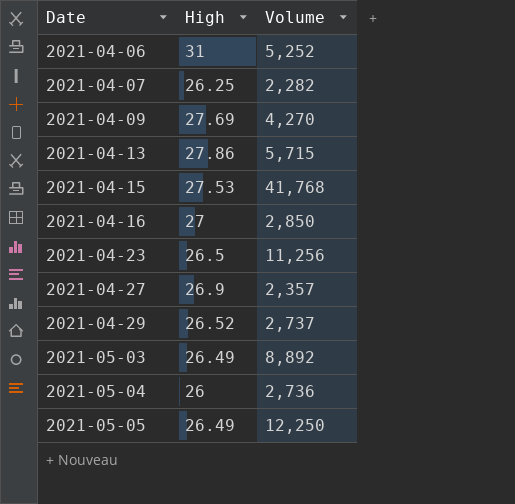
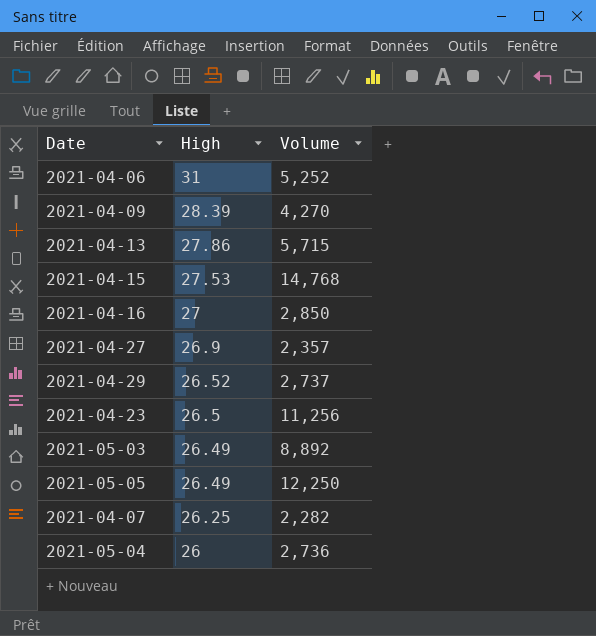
row order: Date ascending -> High descending
2021-04-09 | High: 27.69 -> 28.39
2021-04-15 | Volume: 41,768 -> 14,768

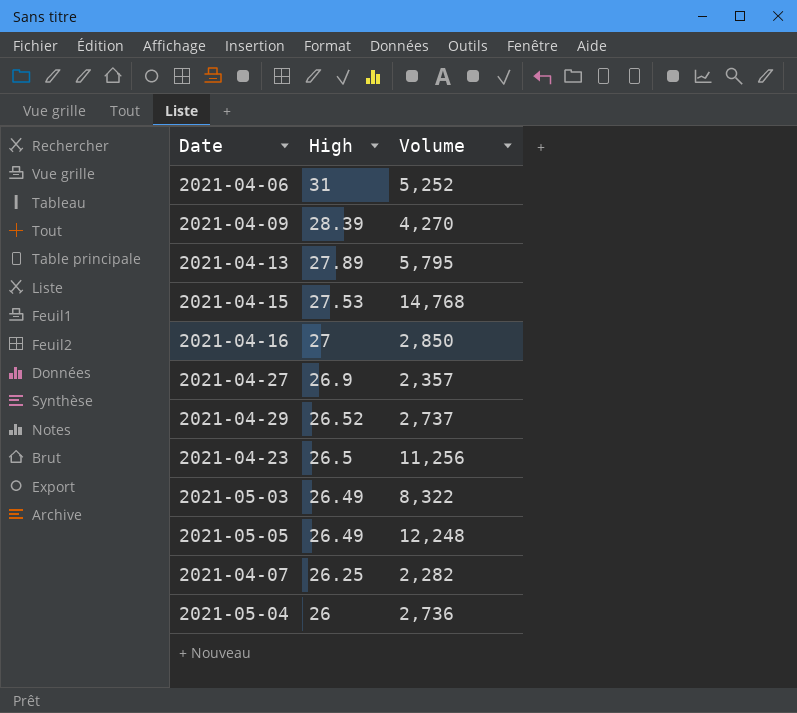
2021-04-13 | High: 27.86 -> 27.89
2021-04-13 | Volume: 5,715 -> 5,795
2021-05-03 | Volume: 8,892 -> 8,322
2021-05-05 | Volume: 12,250 -> 12,248

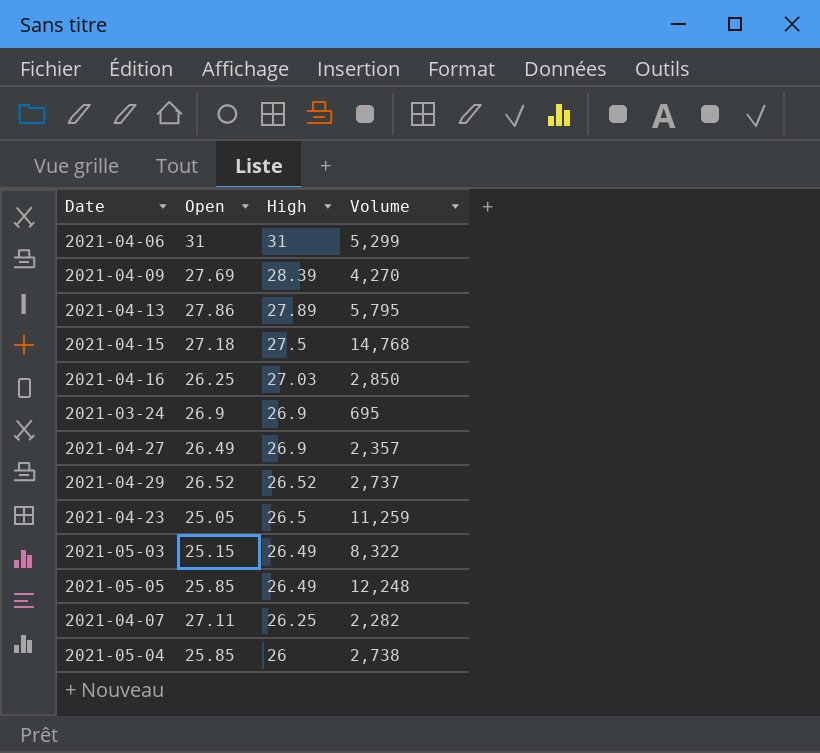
column Open | position: none -> 2
2021-04-06 | Volume: 5,252 -> 5,299
2021-04-15 | High: 27.53 -> 27.5
2021-04-16 | High: 27 -> 27.03
row 2021-03-24: none -> 26.9 | 26.9 | 695
2021-04-23 | Volume: 11,256 -> 11,259
2021-05-04 | Volume: 2,736 -> 2,738

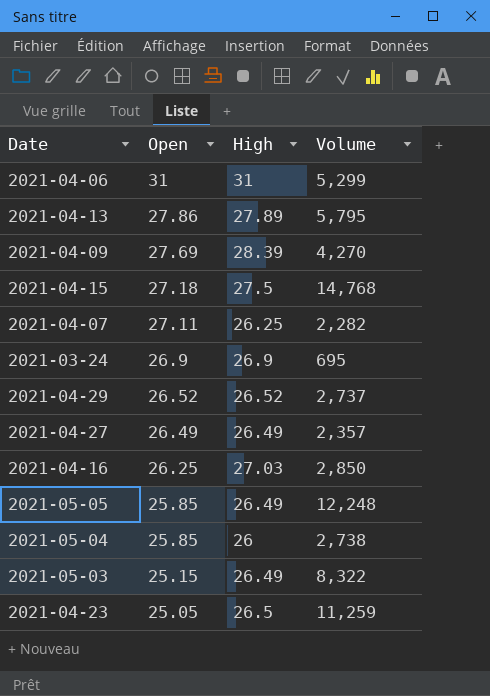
row order: High descending -> Open descending
2021-04-27 | High: 26.9 -> 26.49

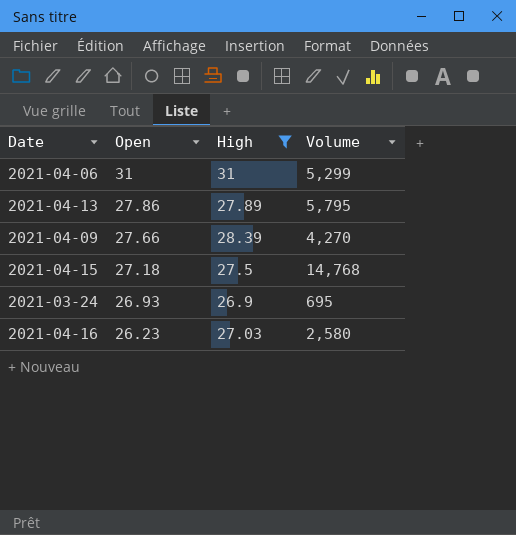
filter: none -> High >= 26.9
2021-04-09 | Open: 27.69 -> 27.66
2021-03-24 | Open: 26.9 -> 26.93
2021-04-16 | Open: 26.25 -> 26.23
2021-04-16 | Volume: 2,850 -> 2,580

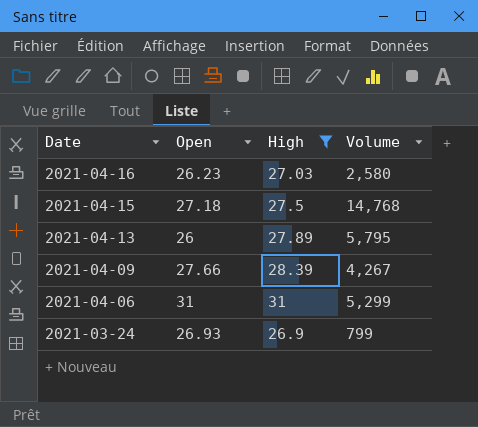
row order: Open descending -> Date descending
2021-04-13 | Open: 27.86 -> 26
2021-04-09 | Volume: 4,270 -> 4,267
2021-03-24 | Volume: 695 -> 799

